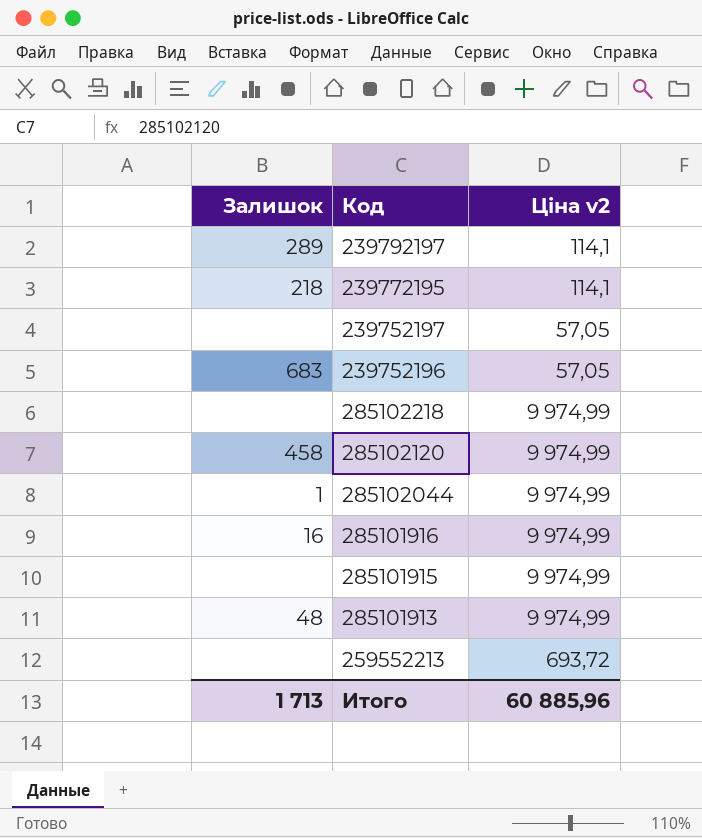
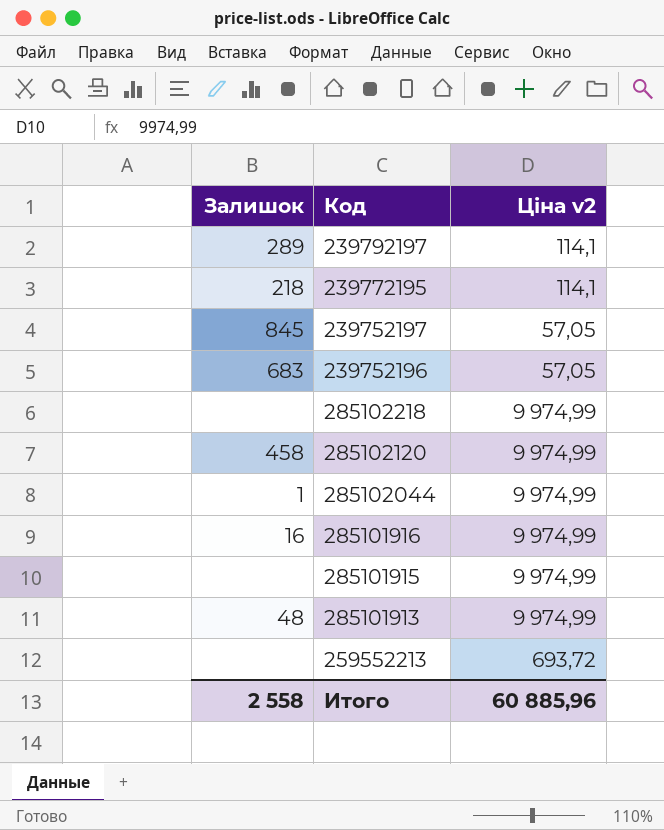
239752197 | Залишок: none -> 845
Итого | Залишок: 1 713 -> 2 558

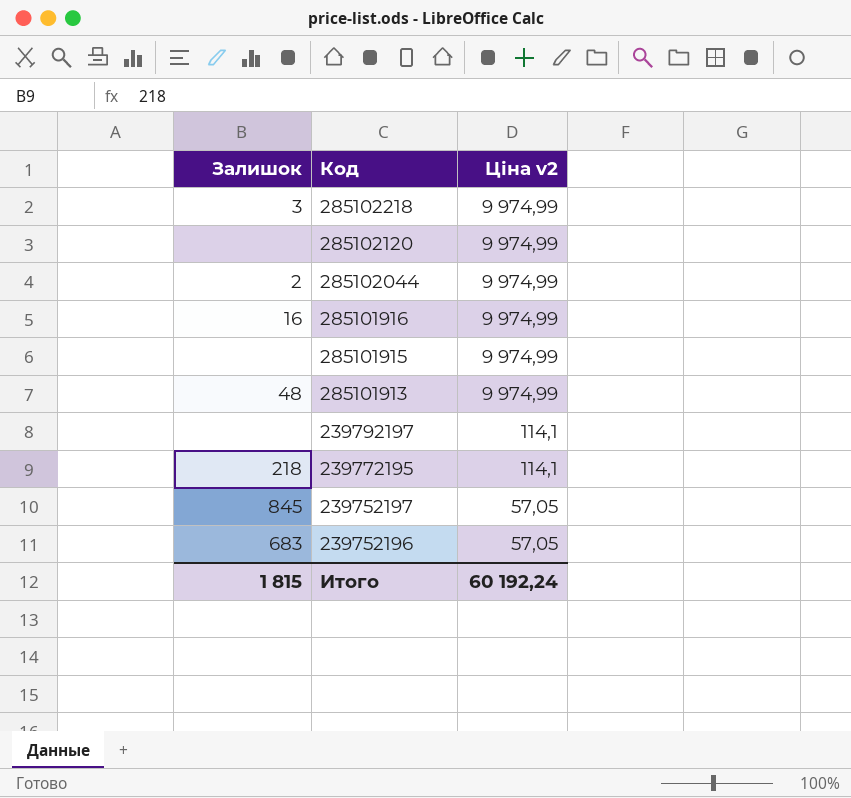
row order: none -> Код descending
row 259552213: none | 693,72 -> none
285102218 | Залишок: none -> 3
285102120 | Залишок: 458 -> none
285102044 | Залишок: 1 -> 2
239792197 | Залишок: 289 -> none
Итого | Залишок: 2 558 -> 1 815
Итого | Ціна v2: 60 885,96 -> 60 192,24

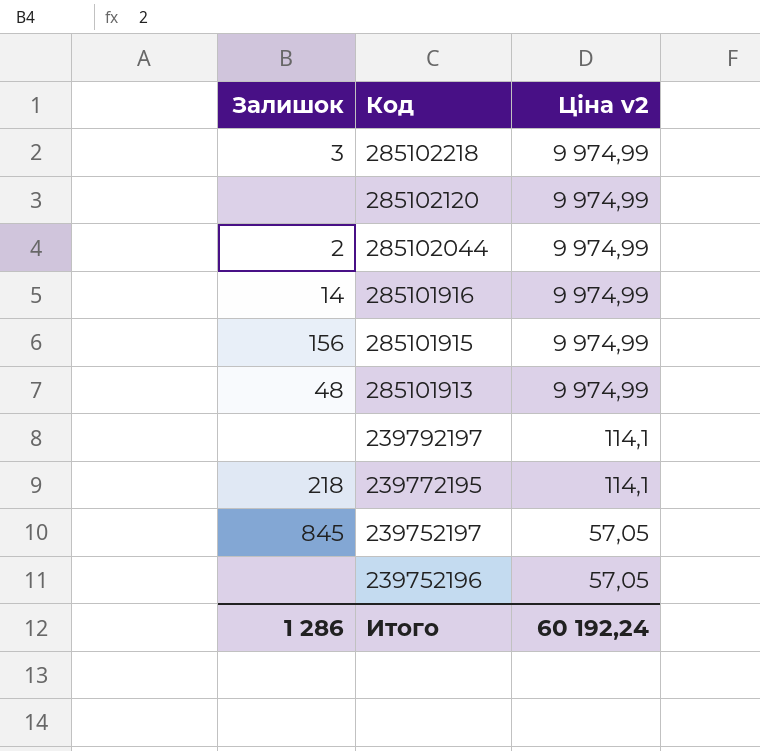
285101916 | Залишок: 16 -> 14
285101915 | Залишок: none -> 156
239752196 | Залишок: 683 -> none
Итого | Залишок: 1 815 -> 1 286

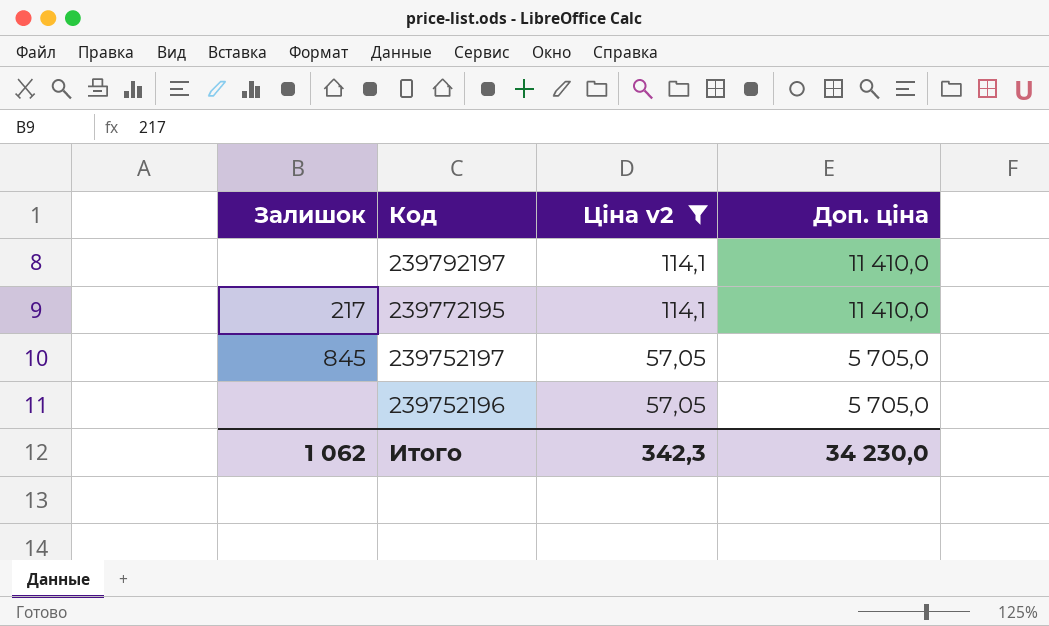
filter: none -> Ціна v2 != 9 974,99
column Доп. ціна | position: none -> 4
239772195 | Залишок: 218 -> 217
Итого | Залишок: 1 286 -> 1 062
Итого | Ціна v2: 60 192,24 -> 342,3

